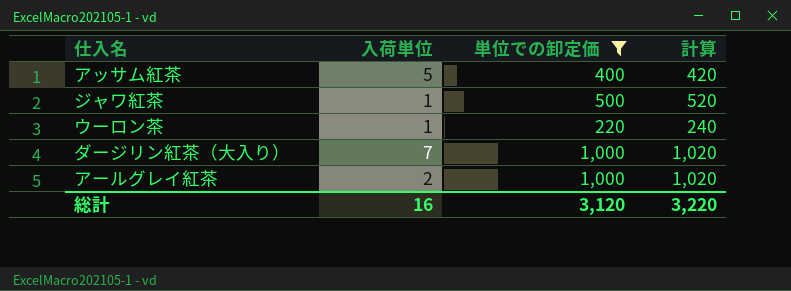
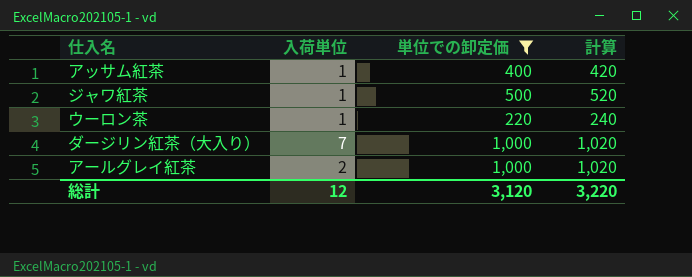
アッサム紅茶 | 入荷単位: 5 -> 1
総計 | 入荷単位: 16 -> 12

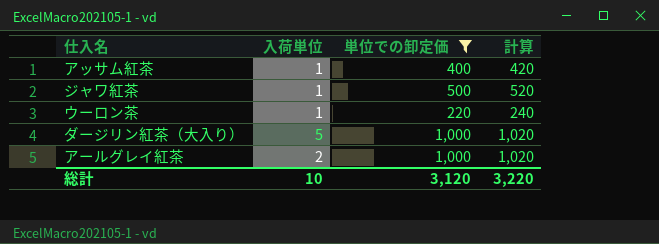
ダージリン紅茶（大入り） | 入荷単位: 7 -> 5
総計 | 入荷単位: 12 -> 10

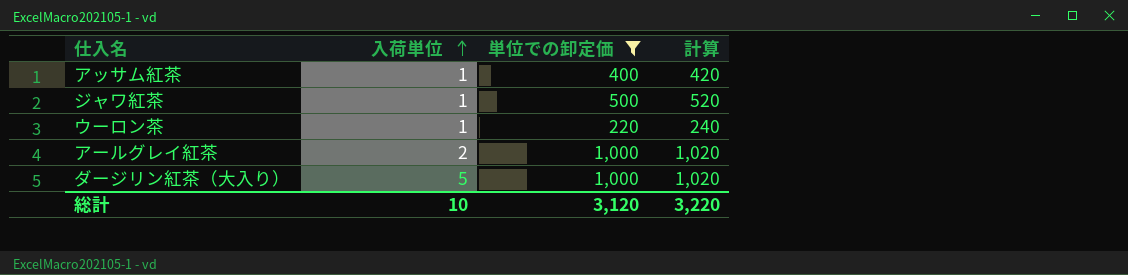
row order: none -> 入荷単位 ascending

